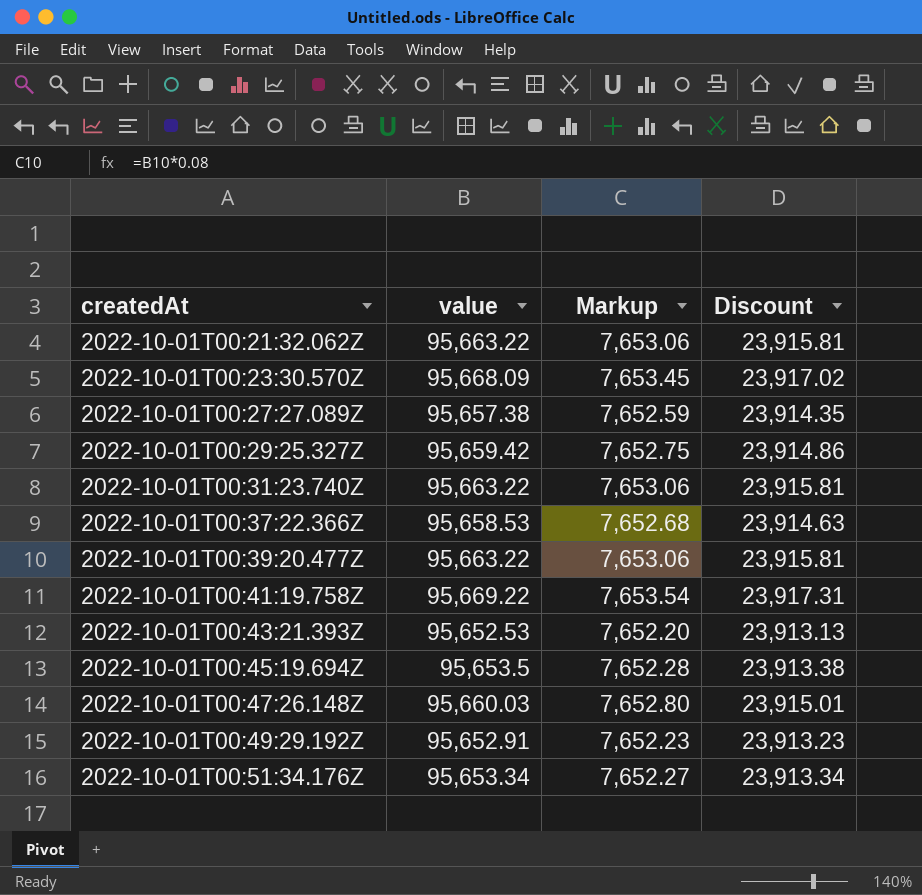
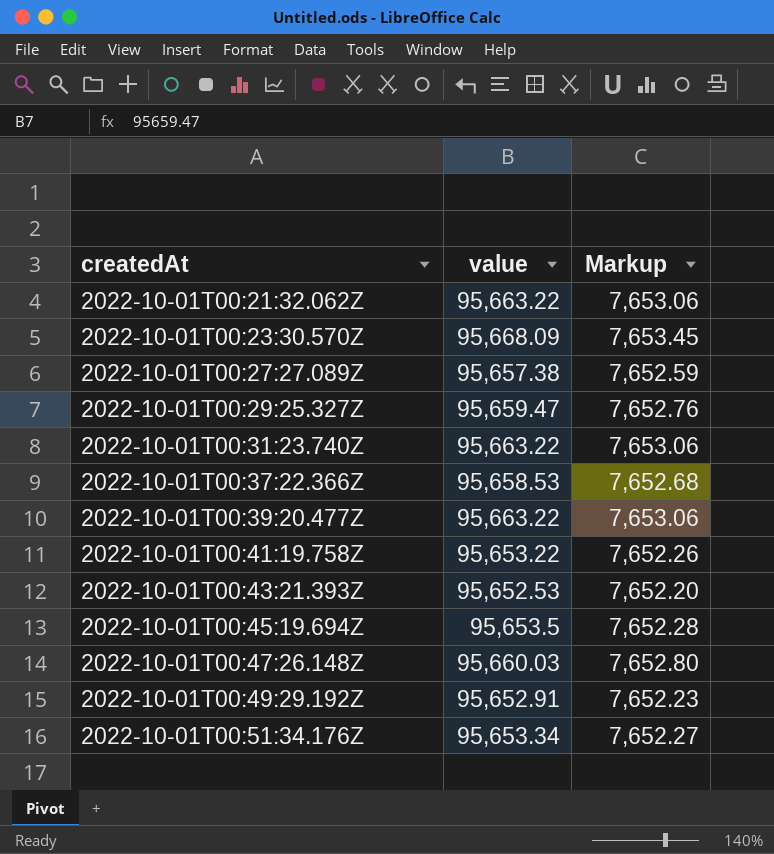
column Discount | formula: [value] * 0.25 -> none
2022-10-01T00:29:25.327Z | value: 95,659.42 -> 95,659.47
2022-10-01T00:29:25.327Z | Markup: 7,652.75 -> 7,652.76
2022-10-01T00:41:19.758Z | value: 95,669.22 -> 95,653.22
2022-10-01T00:41:19.758Z | Markup: 7,653.54 -> 7,652.26

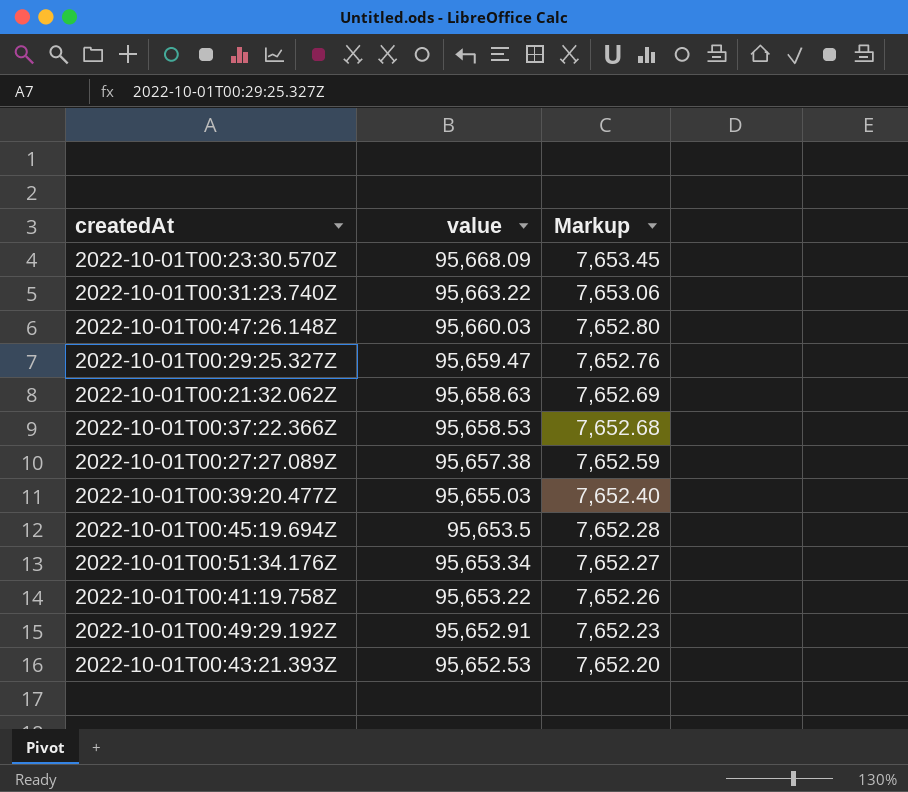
row order: createdAt ascending -> value descending
2022-10-01T00:21:32.062Z | value: 95,663.22 -> 95,658.63
2022-10-01T00:21:32.062Z | Markup: 7,653.06 -> 7,652.69
2022-10-01T00:39:20.477Z | value: 95,663.22 -> 95,655.03
2022-10-01T00:39:20.477Z | Markup: 7,653.06 -> 7,652.40

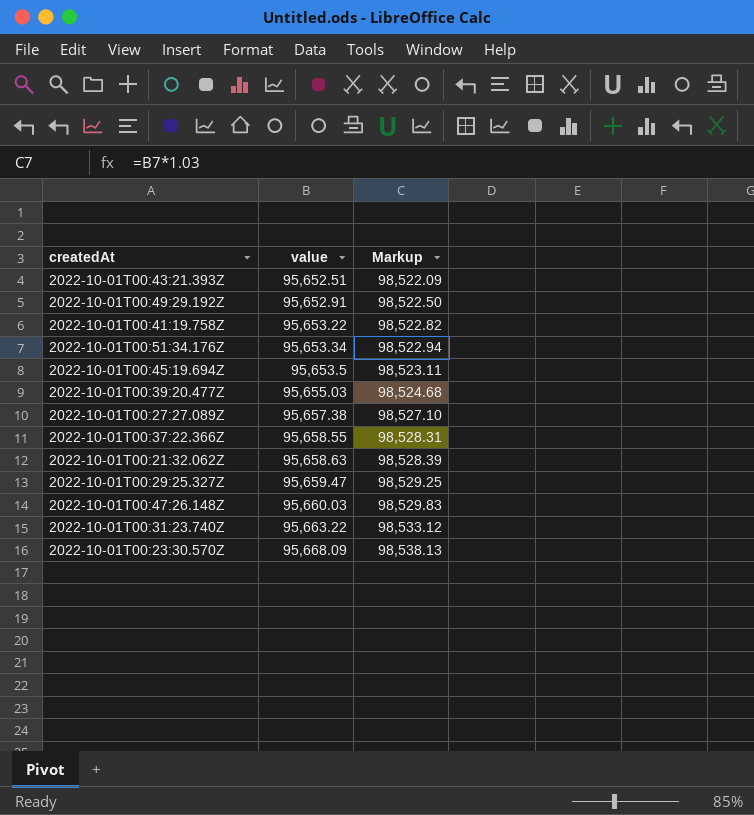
row order: value descending -> value ascending
column Markup | formula: [value] * 0.08 -> [value] * 1.03
2022-10-01T00:43:21.393Z | value: 95,652.53 -> 95,652.51
2022-10-01T00:37:22.366Z | value: 95,658.53 -> 95,658.55

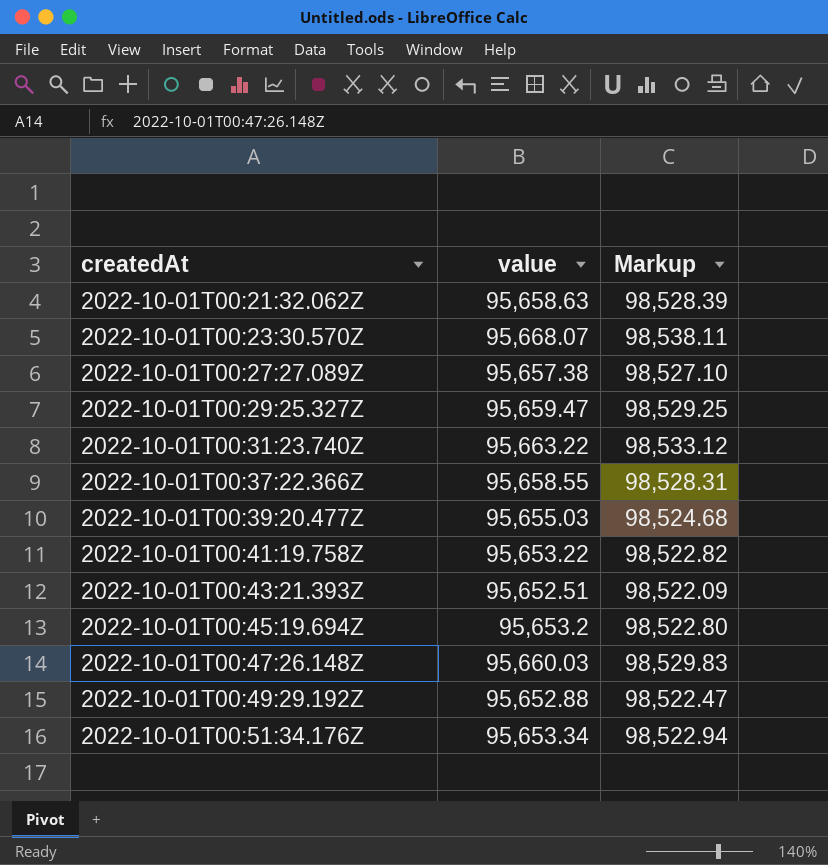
row order: value ascending -> createdAt ascending
2022-10-01T00:23:30.570Z | value: 95,668.09 -> 95,668.07
2022-10-01T00:23:30.570Z | Markup: 98,538.13 -> 98,538.11
2022-10-01T00:45:19.694Z | value: 95,653.5 -> 95,653.2
2022-10-01T00:45:19.694Z | Markup: 98,523.11 -> 98,522.80
2022-10-01T00:49:29.192Z | value: 95,652.91 -> 95,652.88
2022-10-01T00:49:29.192Z | Markup: 98,522.50 -> 98,522.47

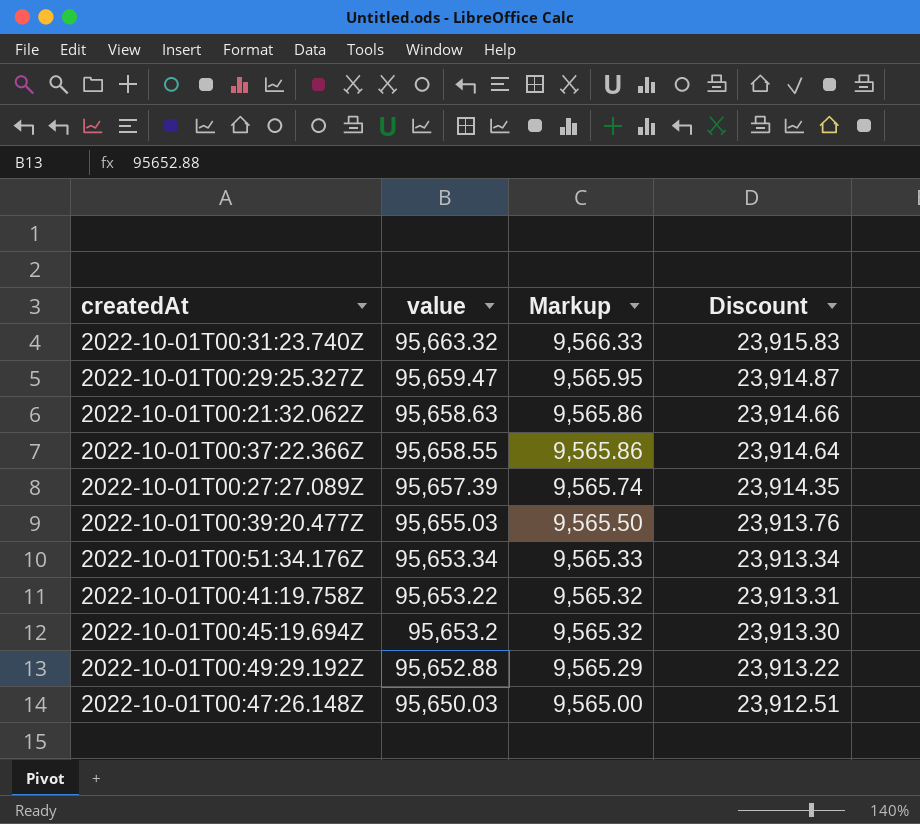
row order: createdAt ascending -> value descending
column Markup | formula: [value] * 1.03 -> [value] * 0.1
column Discount | formula: none -> [value] * 0.25
row 2022-10-01T00:23:30.570Z: 95,668.07 | 98,538.11 -> none
row 2022-10-01T00:43:21.393Z: 95,652.51 | 98,522.09 -> none
2022-10-01T00:31:23.740Z | value: 95,663.22 -> 95,663.32
2022-10-01T00:27:27.089Z | value: 95,657.38 -> 95,657.39
2022-10-01T00:47:26.148Z | value: 95,660.03 -> 95,650.03

